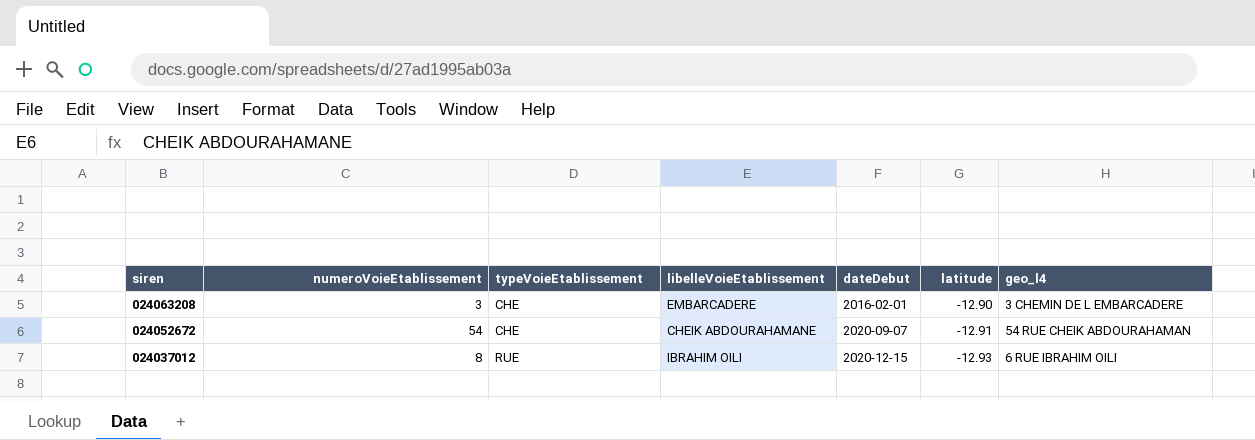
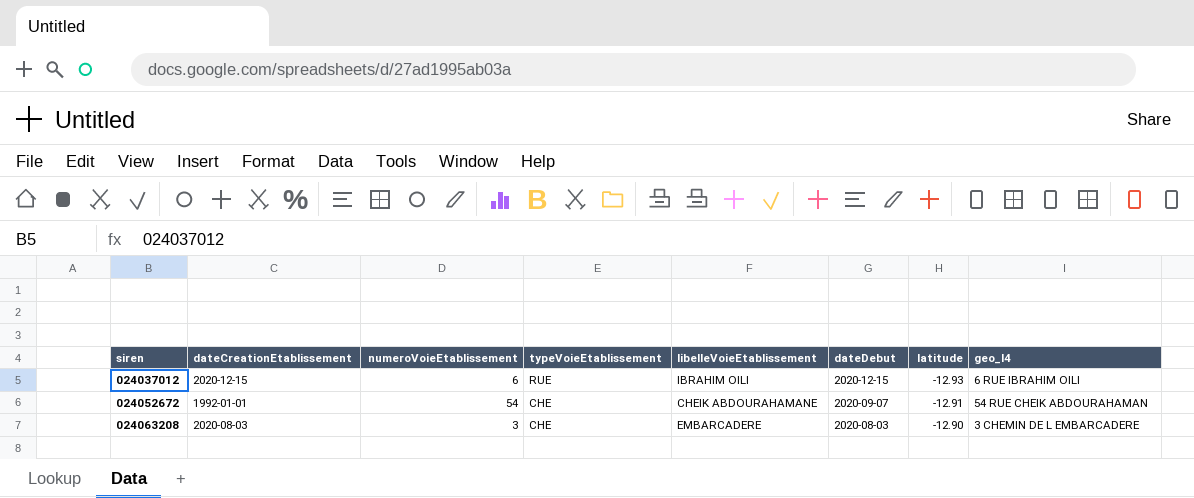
row order: siren descending -> siren ascending
column dateCreationEtablissement | position: none -> 2
024037012 | numeroVoieEtablissement: 8 -> 6
024063208 | dateDebut: 2016-02-01 -> 2020-08-03

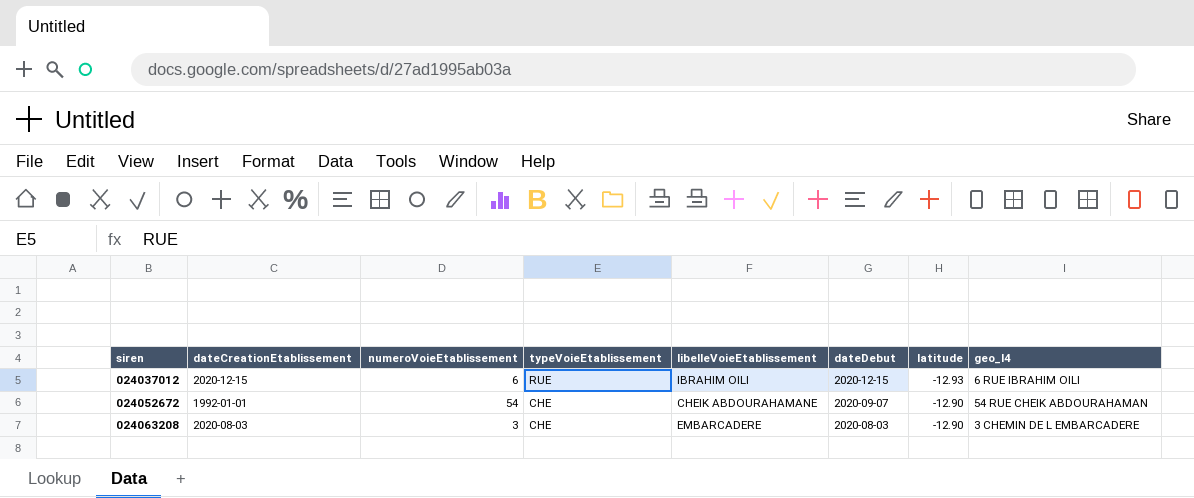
024052672 | latitude: -12.91 -> -12.90

